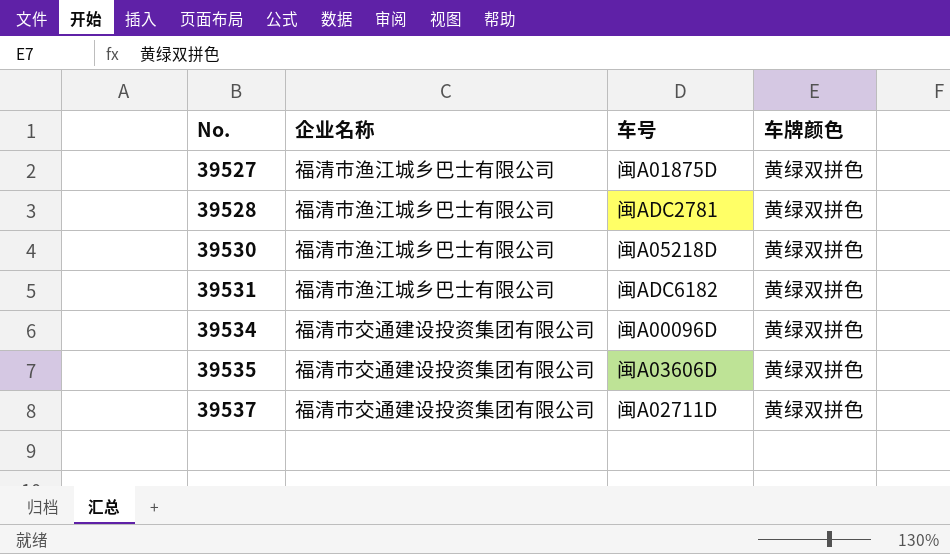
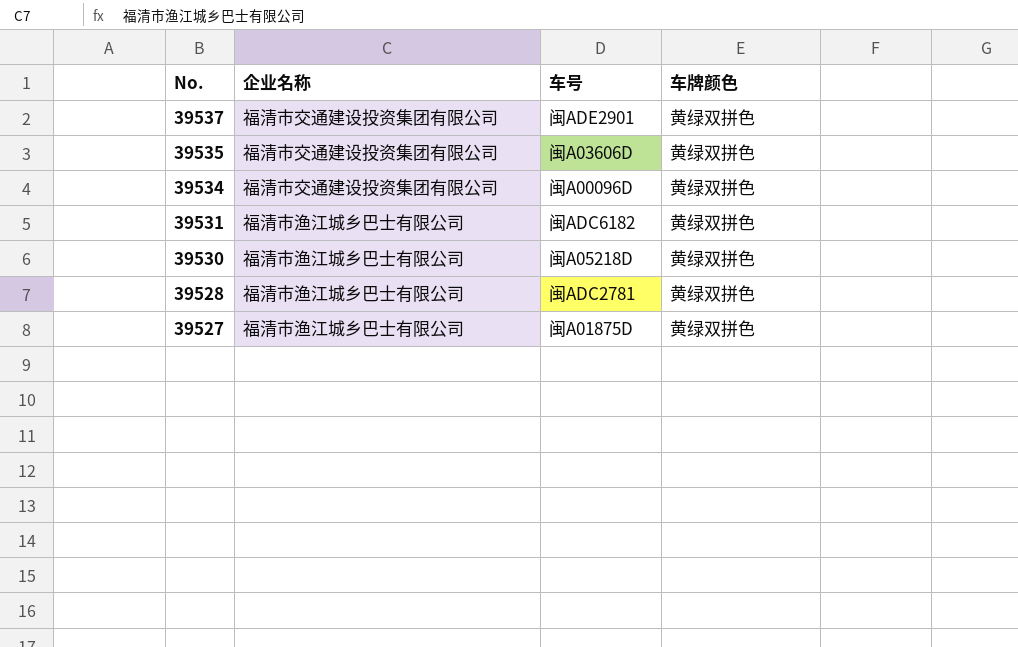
row order: No. ascending -> No. descending
39537 | 车号: 闽A02711D -> 闽ADE2901

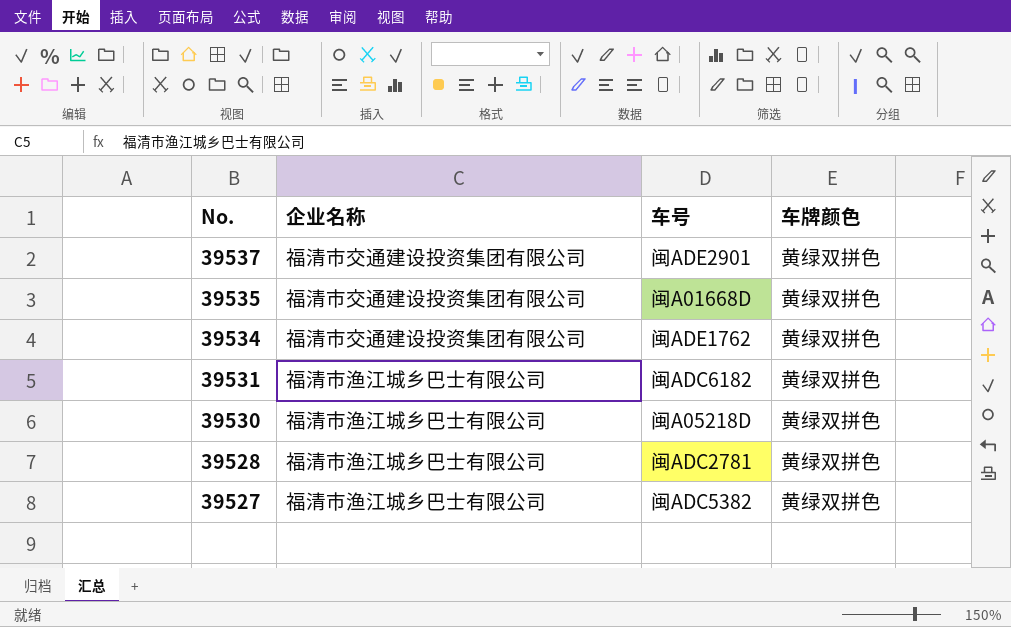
39535 | 车号: 闽A03606D -> 闽A01668D
39534 | 车号: 闽A00096D -> 闽ADE1762
39527 | 车号: 闽A01875D -> 闽ADC5382

